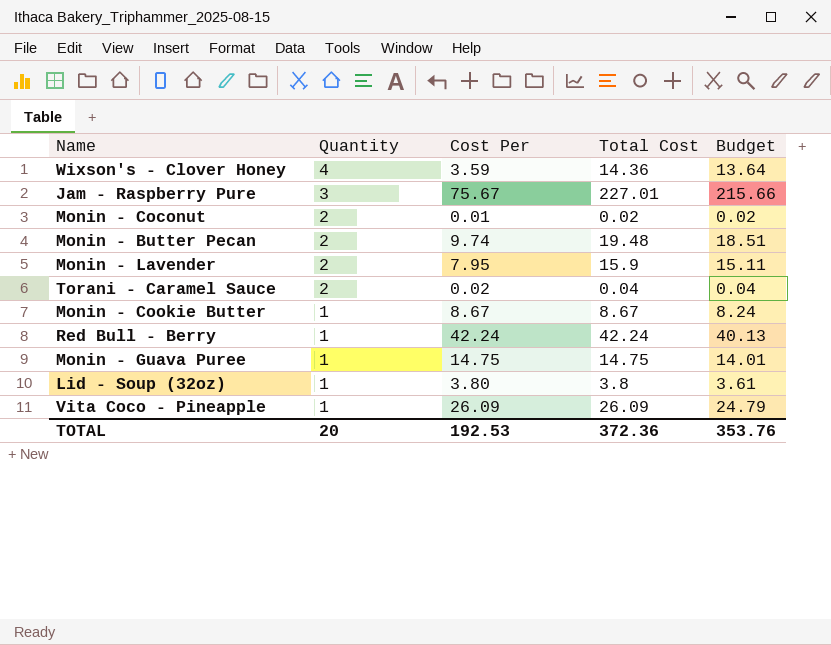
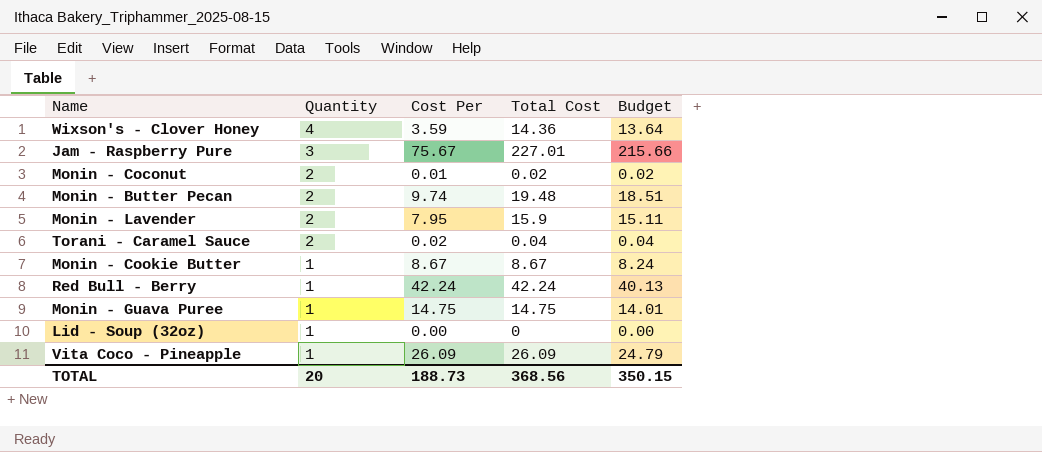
Lid - Soup (32oz) | Cost Per: 3.80 -> 0.00
Lid - Soup (32oz) | Total Cost: 3.8 -> 0
Lid - Soup (32oz) | Budget: 3.61 -> 0.00
TOTAL | Cost Per: 192.53 -> 188.73
TOTAL | Total Cost: 372.36 -> 368.56
TOTAL | Budget: 353.76 -> 350.15

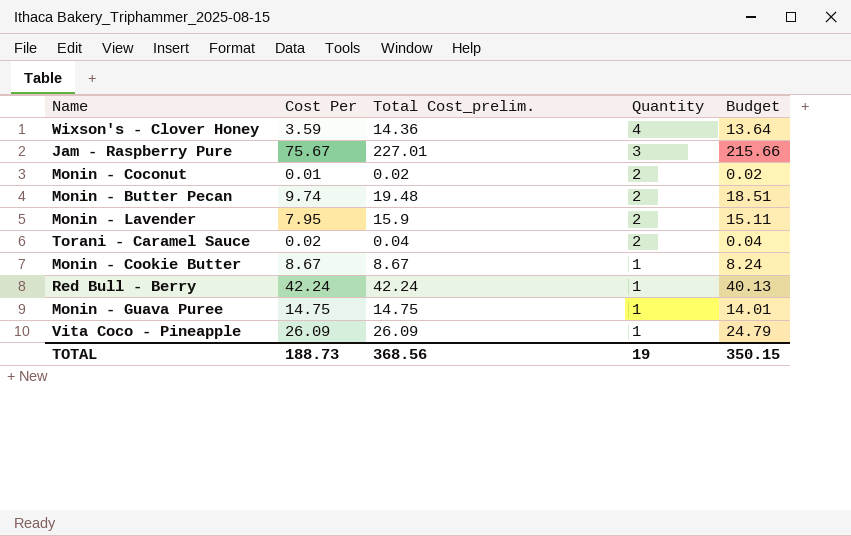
column name: Total Cost -> Total Cost_prelim.
column Quantity | position: 2 -> 4
row Lid - Soup (32oz): 1 | 0.00 | 0 | 0.00 -> none
TOTAL | Quantity: 20 -> 19

